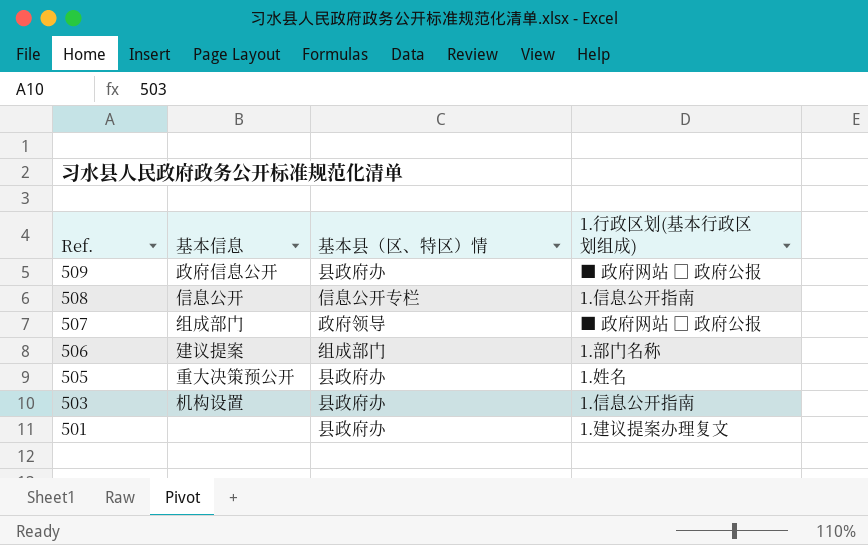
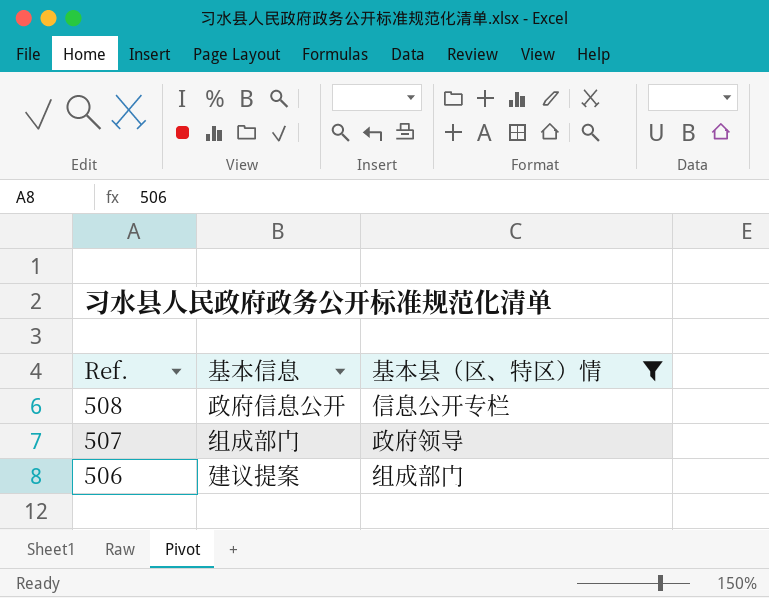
filter: none -> 基本县（区、特区）情 != 县政府办
column 1.行政区划(基本行政区划组成) | position: 4 -> none
508 | 基本信息: 信息公开 -> 政府信息公开

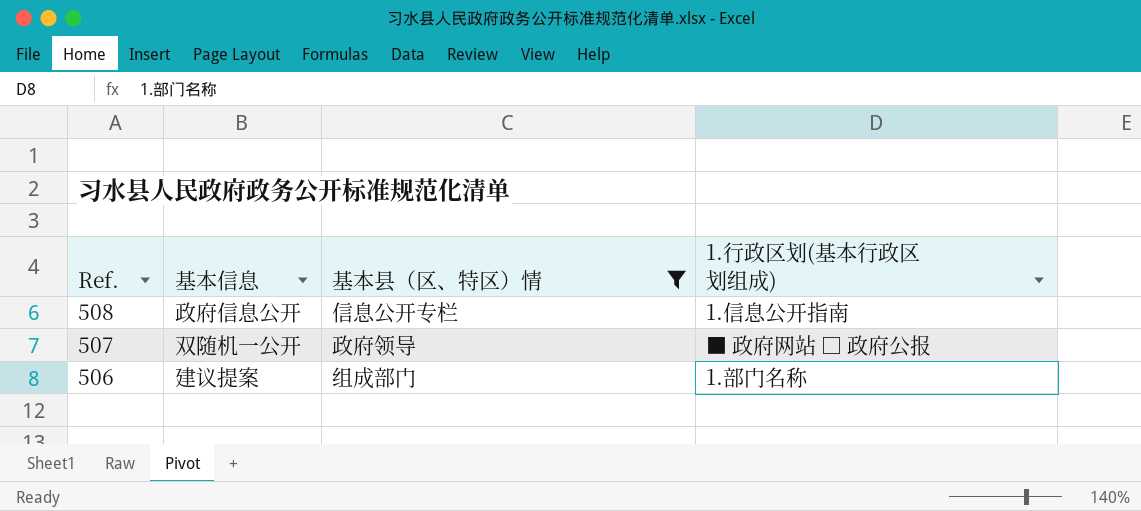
column 1.行政区划(基本行政区划组成) | position: none -> 4
507 | 基本信息: 组成部门 -> 双随机一公开

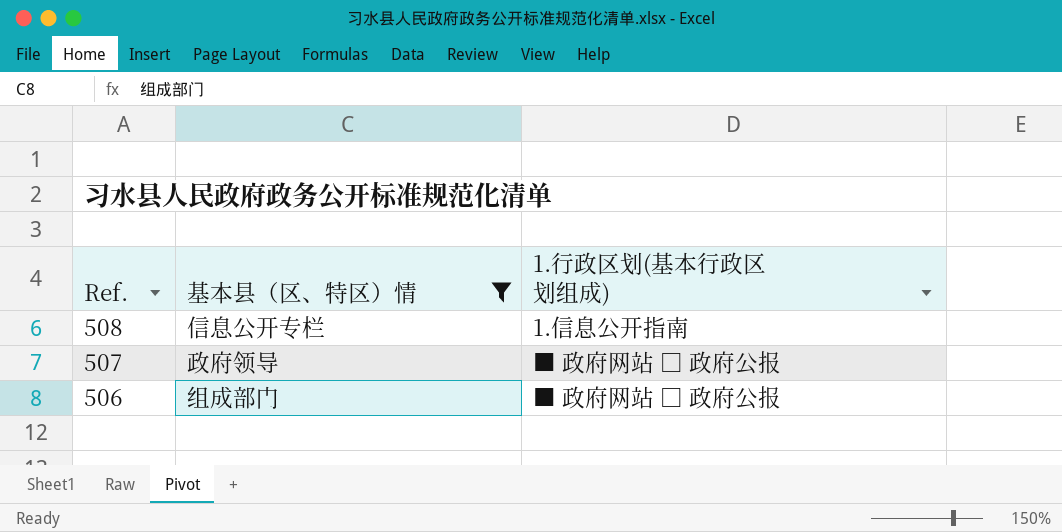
column 基本信息 | position: 2 -> none
506 | 1.行政区划(基本行政区划组成): 1.部门名称 -> ■ 政府网站 □ 政府公报

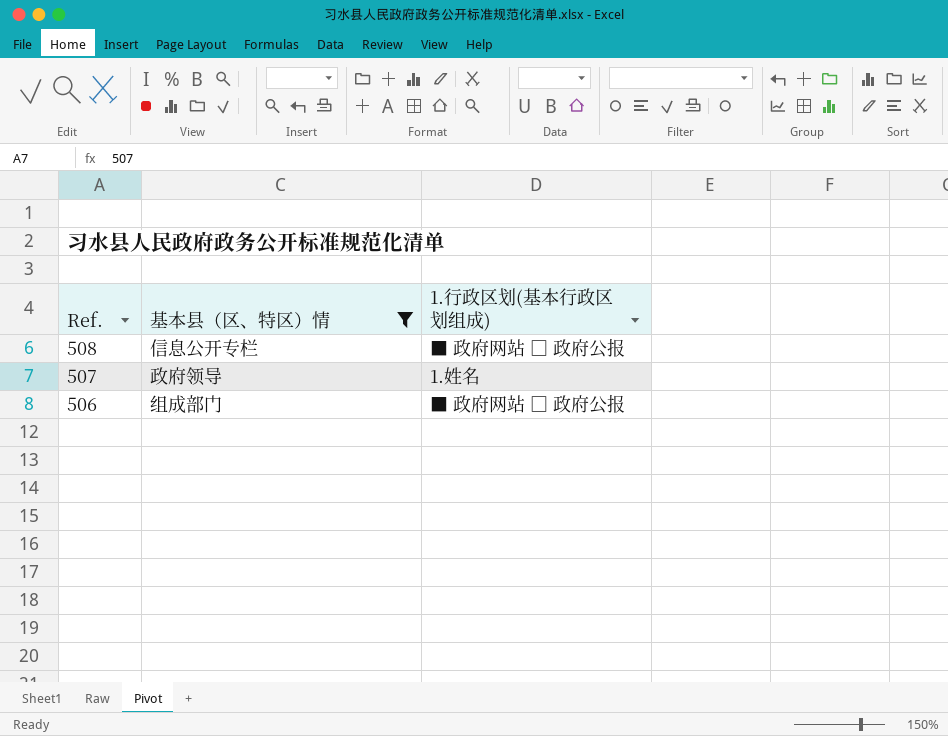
508 | 1.行政区划(基本行政区划组成): 1.信息公开指南 -> ■ 政府网站 □ 政府公报
507 | 1.行政区划(基本行政区划组成): ■ 政府网站 □ 政府公报 -> 1.姓名

